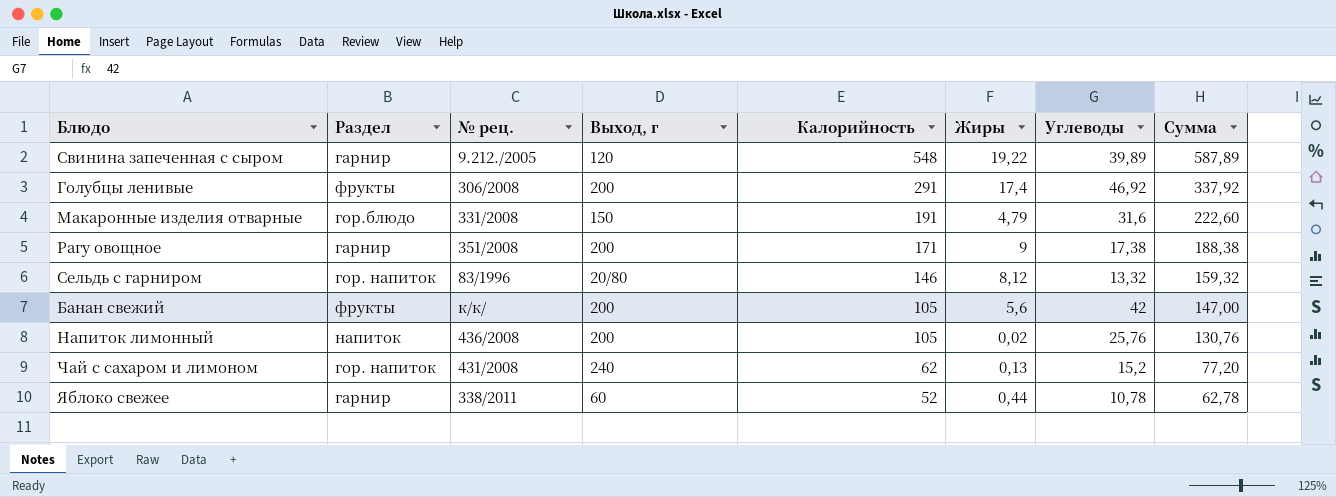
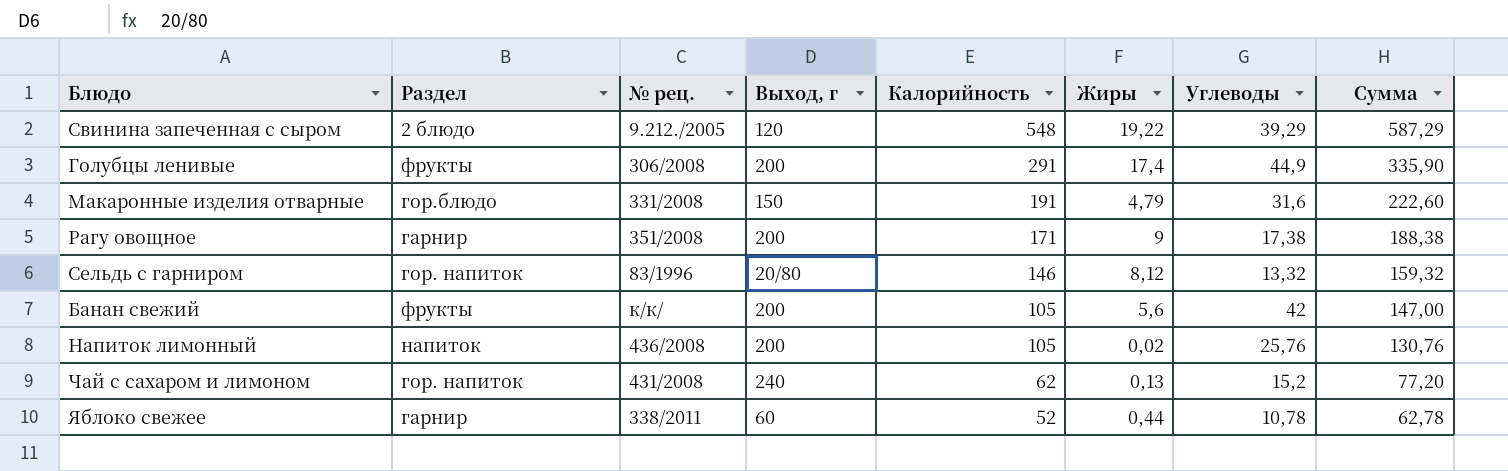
Свинина запеченная с сыром | Раздел: гарнир -> 2 блюдо
Свинина запеченная с сыром | Углеводы: 39,89 -> 39,29
Свинина запеченная с сыром | Сумма: 587,89 -> 587,29
Голубцы ленивые | Углеводы: 46,92 -> 44,9
Голубцы ленивые | Сумма: 337,92 -> 335,90

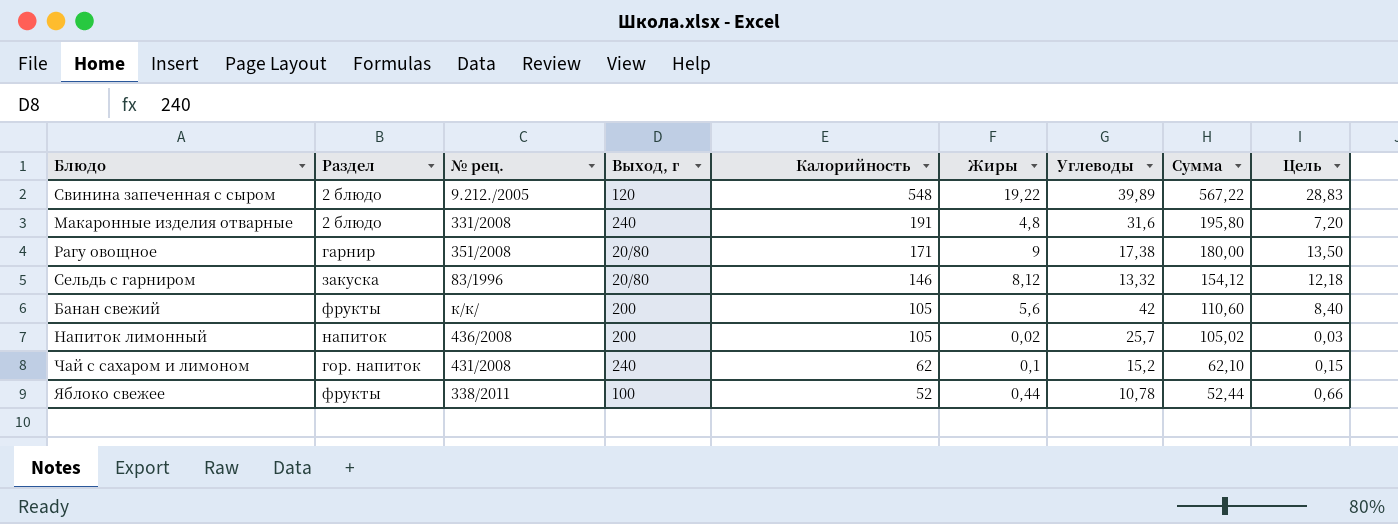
column Сумма | formula: [Калорийность] + [Углеводы] -> [Калорийность] + [Жиры]
column Цель | formula: none -> [Жиры] * 1,5
row Голубцы ленивые: фрукты | 306/2008 | 200 | 291 | 17,4 | 44,9 | 335,90 -> none
Свинина запеченная с сыром | Углеводы: 39,29 -> 39,89
Макаронные изделия отварные | Раздел: гор.блюдо -> 2 блюдо
Макаронные изделия отварные | Выход, г: 150 -> 240
Макаронные изделия отварные | Жиры: 4,79 -> 4,8
Рагу овощное | Выход, г: 200 -> 20/80
Сельдь с гарниром | Раздел: гор. напиток -> закуска
Напиток лимонный | Углеводы: 25,76 -> 25,7
Чай с сахаром и лимоном | Жиры: 0,13 -> 0,1
Яблоко свежее | Раздел: гарнир -> фрукты
Яблоко свежее | Выход, г: 60 -> 100

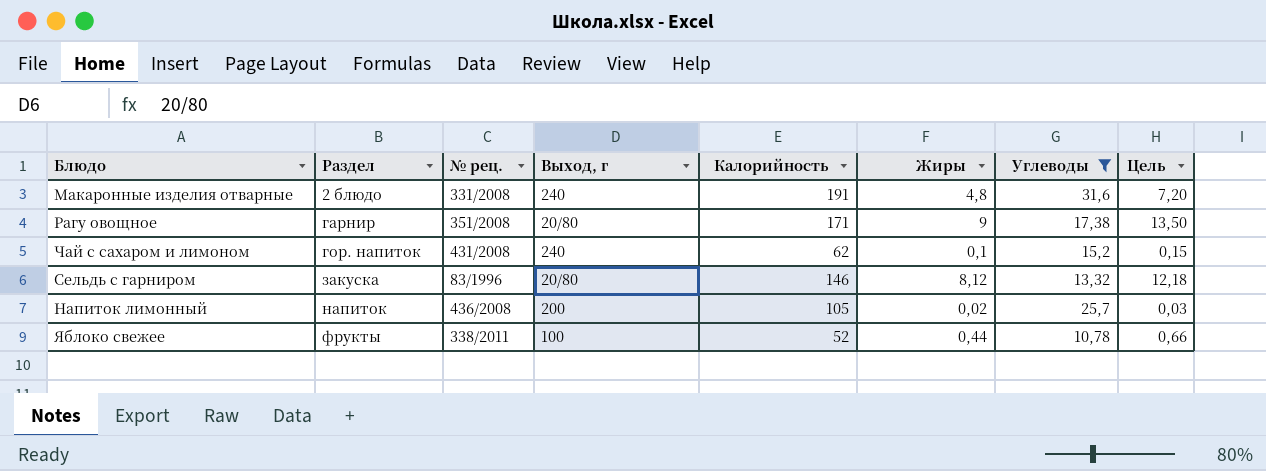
filter: none -> Углеводы <= 31,6
row order: Калорийность descending -> Раздел ascending
column Сумма | formula: [Калорийность] + [Жиры] -> none

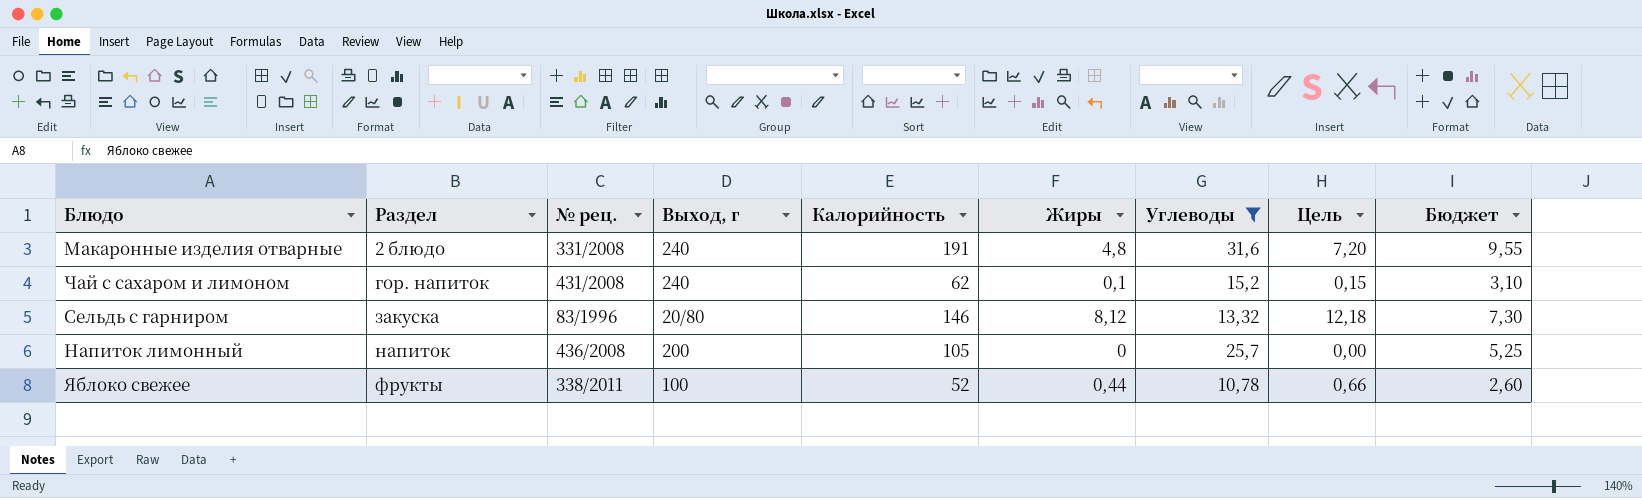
column Бюджет | formula: none -> [Калорийность] * 0,05
row Рагу овощное: гарнир | 351/2008 | 20/80 | 171 | 9 | 17,38 | 13,50 -> none
Напиток лимонный | Жиры: 0,02 -> 0
Напиток лимонный | Цель: 0,03 -> 0,00

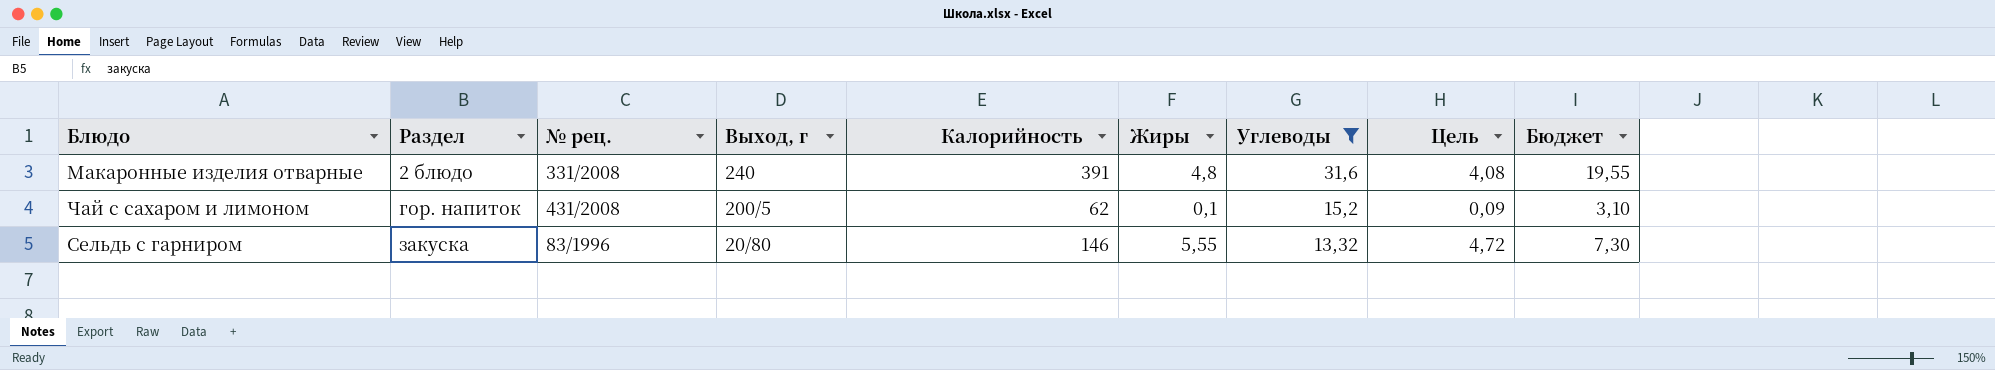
column Цель | formula: [Жиры] * 1,5 -> [Жиры] * 0,85
row Напиток лимонный: напиток | 436/2008 | 200 | 105 | 0 | 25,7 | 0,00 | 5,25 -> none
row Яблоко свежее: фрукты | 338/2011 | 100 | 52 | 0,44 | 10,78 | 0,66 | 2,60 -> none
Макаронные изделия отварные | Калорийность: 191 -> 391
Макаронные изделия отварные | Бюджет: 9,55 -> 19,55
Чай с сахаром и лимоном | Выход, г: 240 -> 200/5
Сельдь с гарниром | Жиры: 8,12 -> 5,55

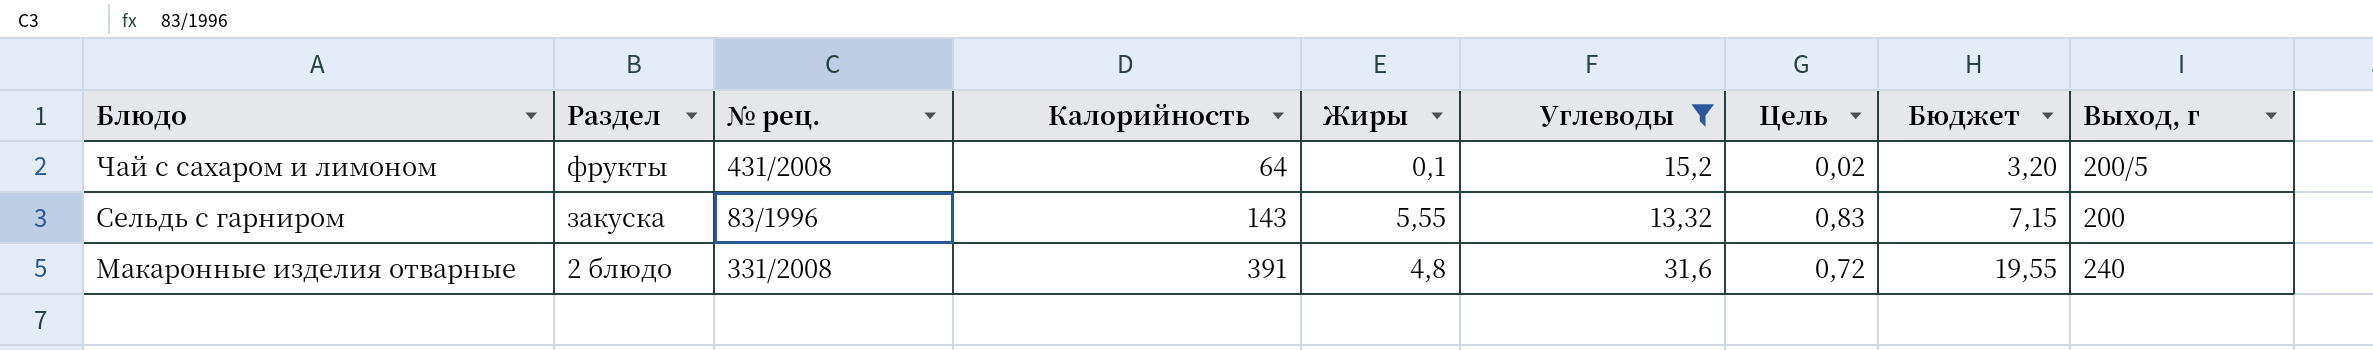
row order: Раздел ascending -> Блюдо descending
column Цель | formula: [Жиры] * 0,85 -> [Жиры] * 0,15
column Выход, г | position: 4 -> 9
Чай с сахаром и лимоном | Раздел: гор. напиток -> фрукты
Чай с сахаром и лимоном | Калорийность: 62 -> 64
Чай с сахаром и лимоном | Бюджет: 3,10 -> 3,20
Сельдь с гарниром | Калорийность: 146 -> 143
Сельдь с гарниром | Бюджет: 7,30 -> 7,15
Сельдь с гарниром | Выход, г: 20/80 -> 200

